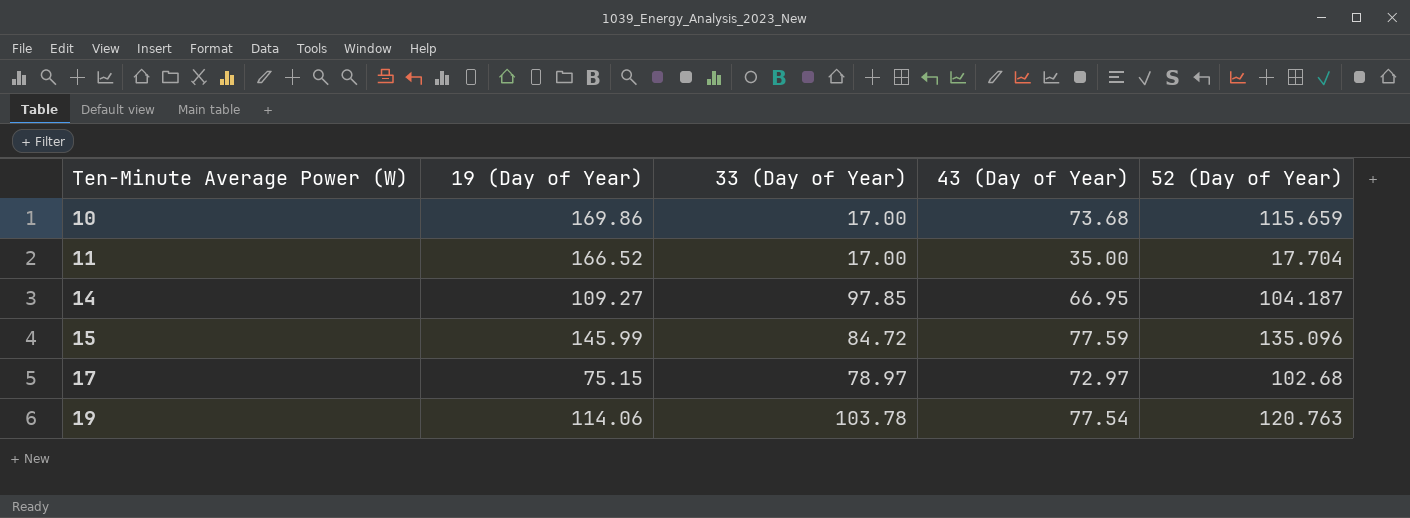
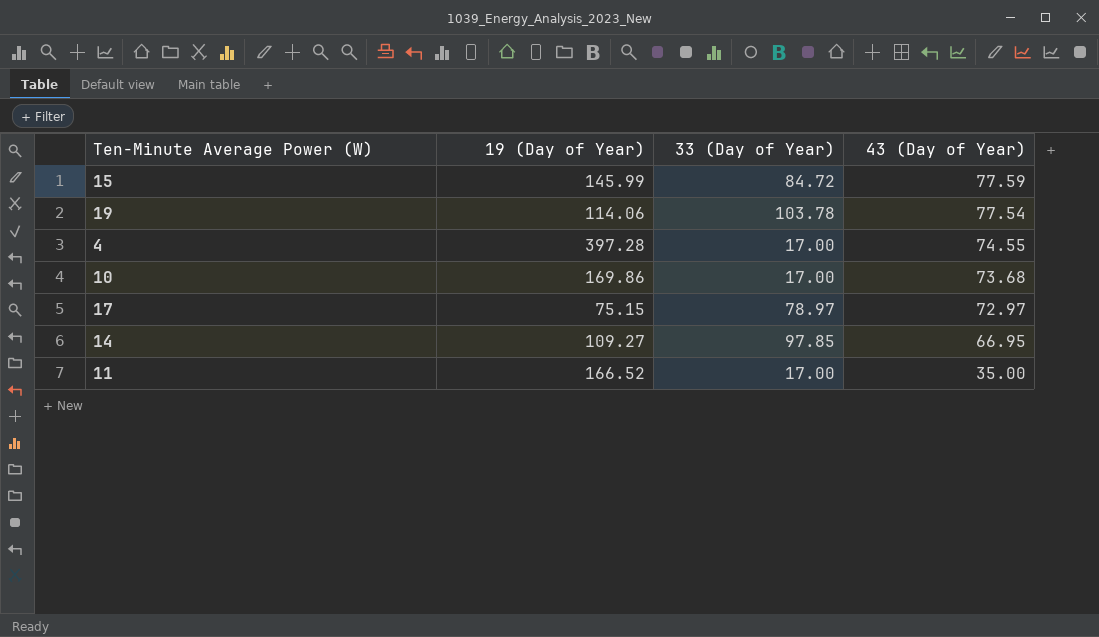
row order: Ten-Minute Average Power (W) ascending -> 43 (Day of Year) descending
column 52 (Day of Year) | position: 5 -> none
row 4: none -> 397.28 | 17.00 | 74.55

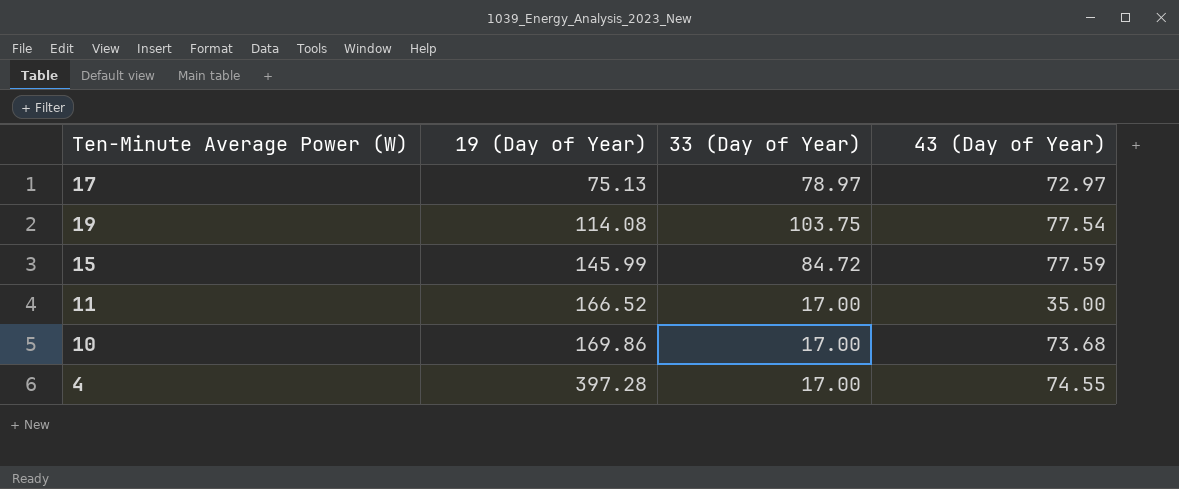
row order: 43 (Day of Year) descending -> 19 (Day of Year) ascending
row 14: 109.27 | 97.85 | 66.95 -> none
17 | 19 (Day of Year): 75.15 -> 75.13
19 | 19 (Day of Year): 114.06 -> 114.08
19 | 33 (Day of Year): 103.78 -> 103.75

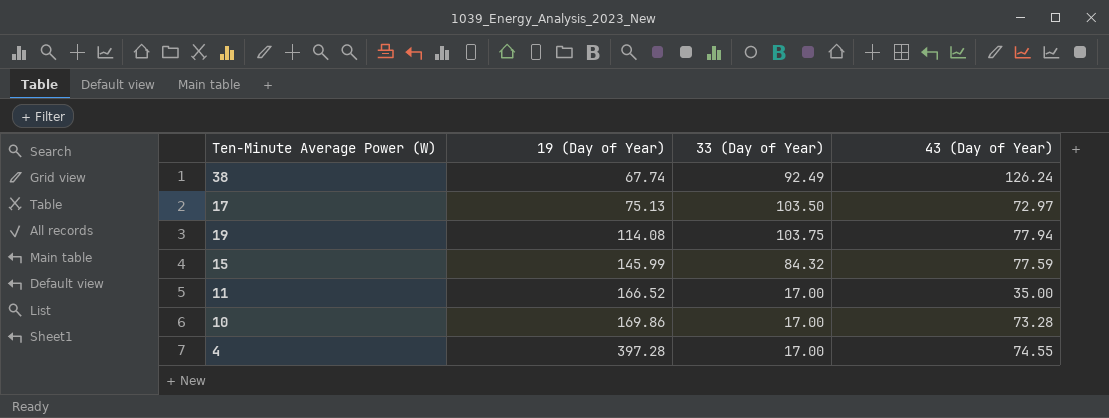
row 38: none -> 67.74 | 92.49 | 126.24
17 | 33 (Day of Year): 78.97 -> 103.50
19 | 43 (Day of Year): 77.54 -> 77.94
15 | 33 (Day of Year): 84.72 -> 84.32
10 | 43 (Day of Year): 73.68 -> 73.28

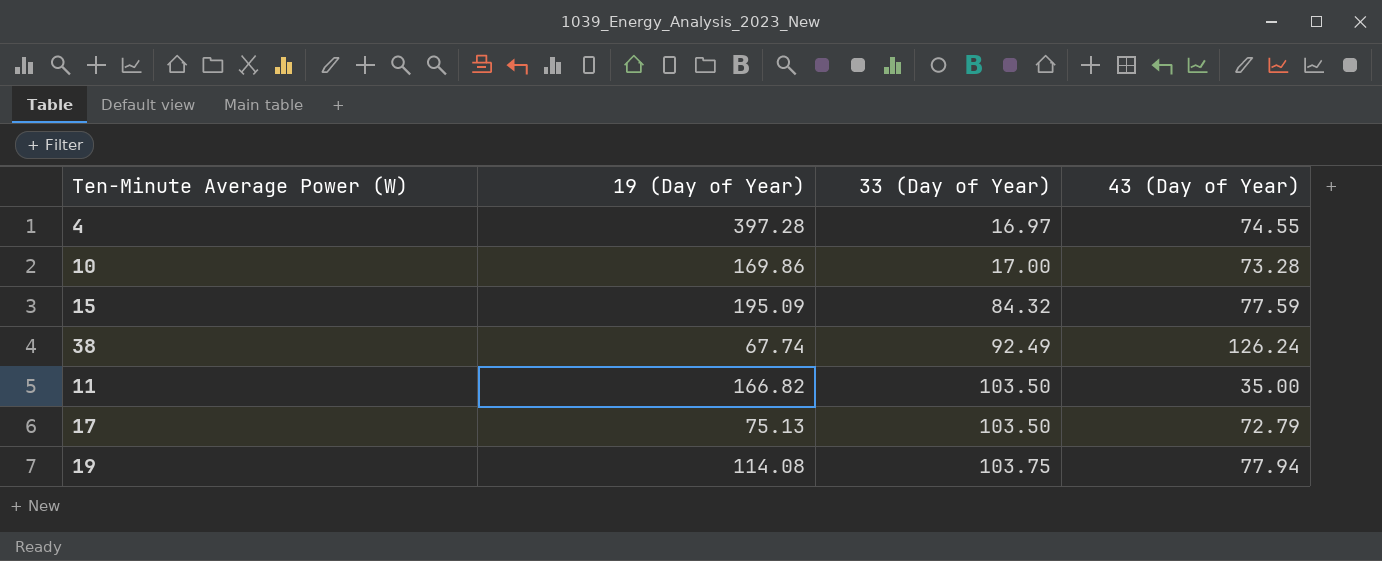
row order: 19 (Day of Year) ascending -> 33 (Day of Year) ascending
4 | 33 (Day of Year): 17.00 -> 16.97
15 | 19 (Day of Year): 145.99 -> 195.09
11 | 19 (Day of Year): 166.52 -> 166.82
11 | 33 (Day of Year): 17.00 -> 103.50
17 | 43 (Day of Year): 72.97 -> 72.79

